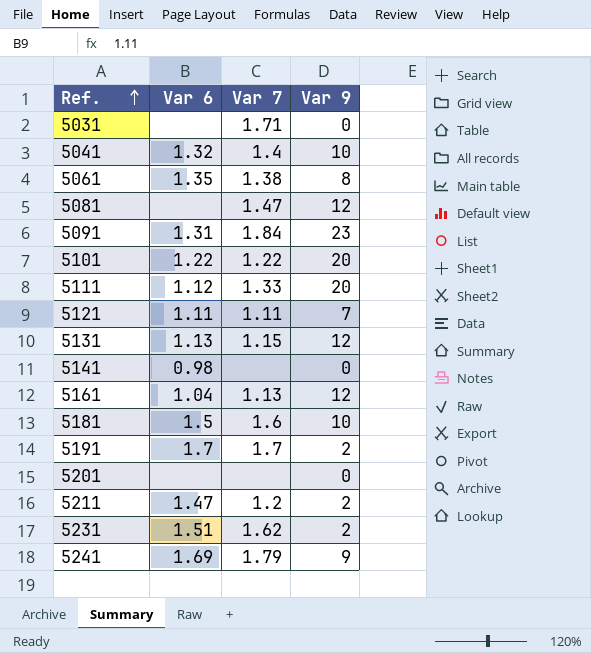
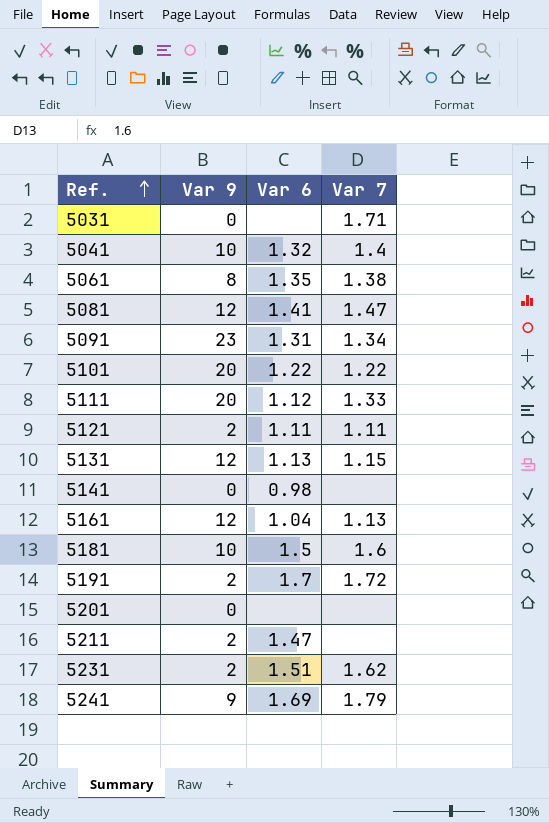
column Var 9 | position: 4 -> 2
5081 | Var 6: none -> 1.41
5091 | Var 7: 1.84 -> 1.34
5121 | Var 9: 7 -> 2
5191 | Var 7: 1.7 -> 1.72
5211 | Var 7: 1.2 -> none

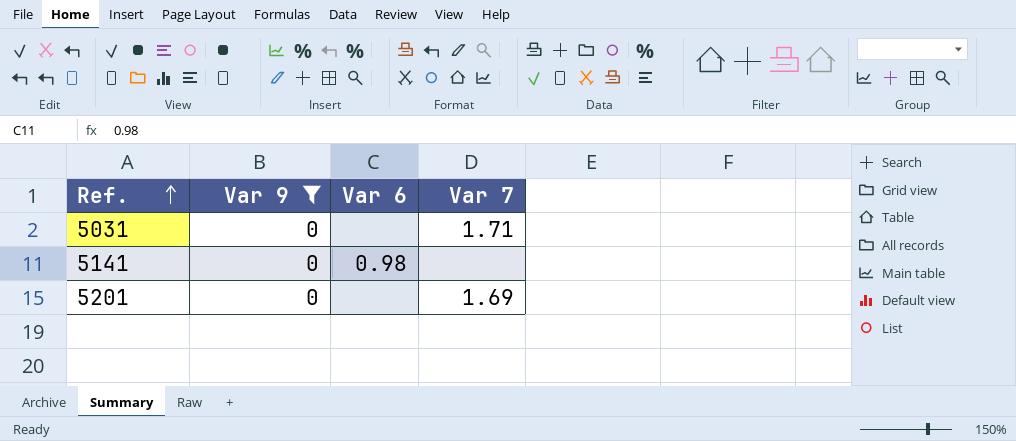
filter: none -> Var 9 = 0
5201 | Var 7: none -> 1.69

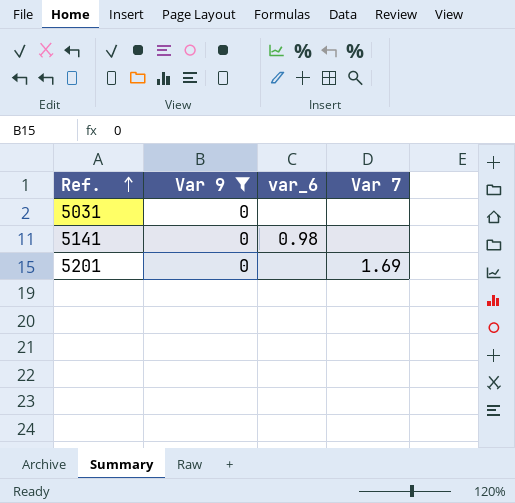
column name: Var 6 -> var_6
5031 | Var 7: 1.71 -> none

